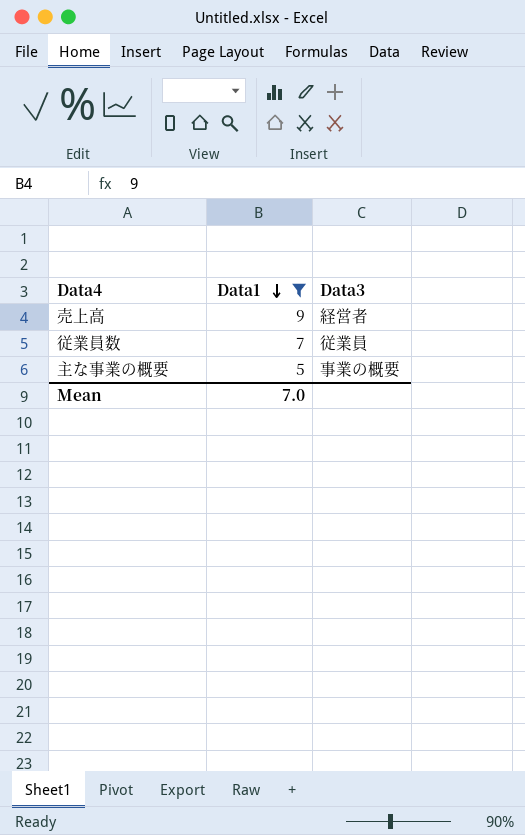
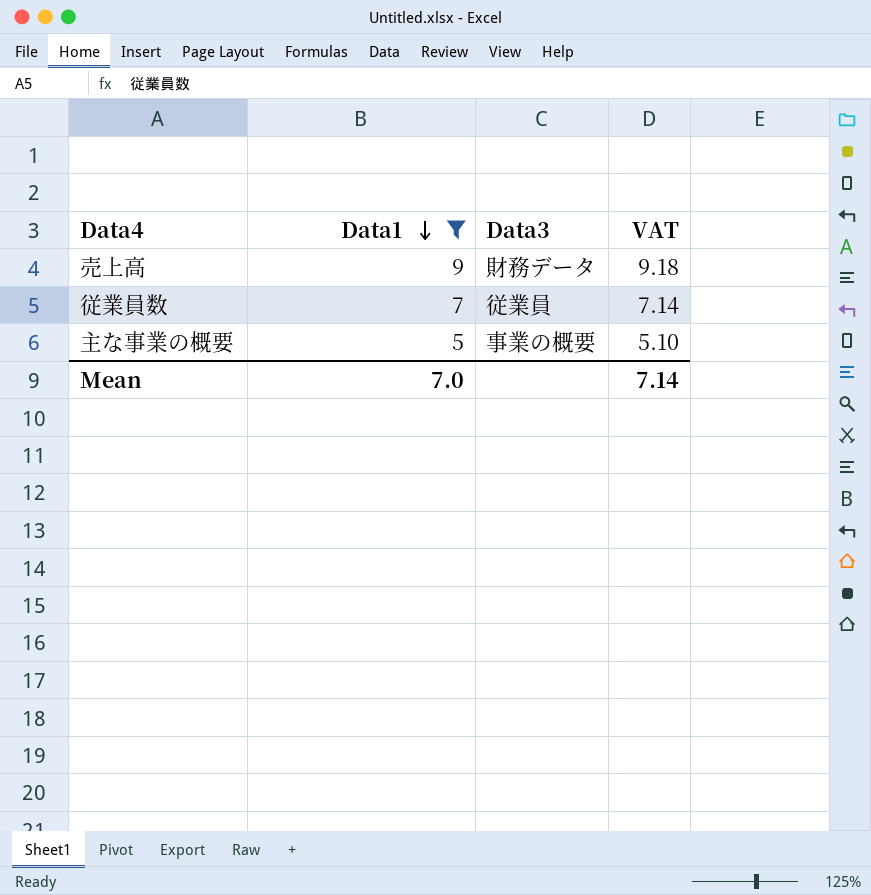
column VAT | formula: none -> [Data1] * 1.02
売上高 | Data3: 経営者 -> 財務データ

